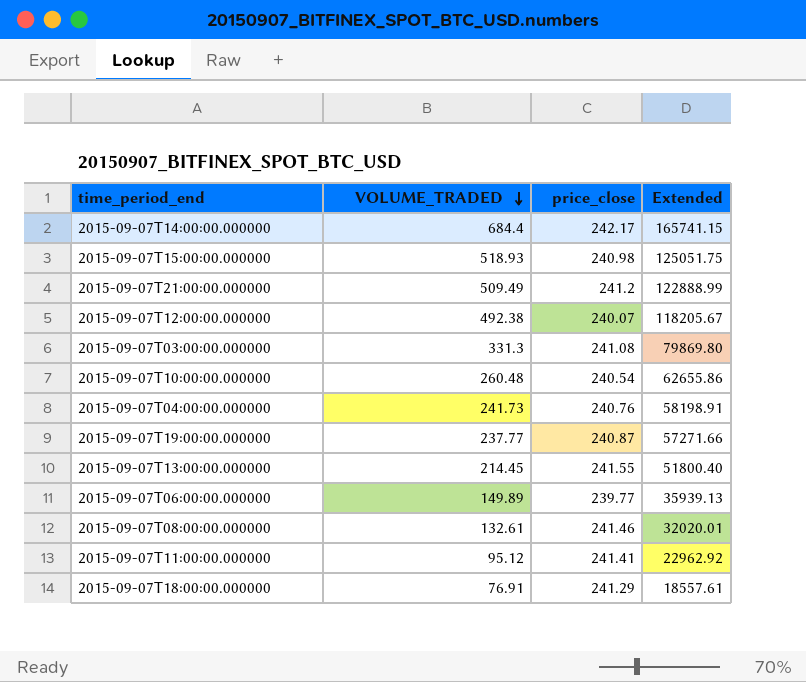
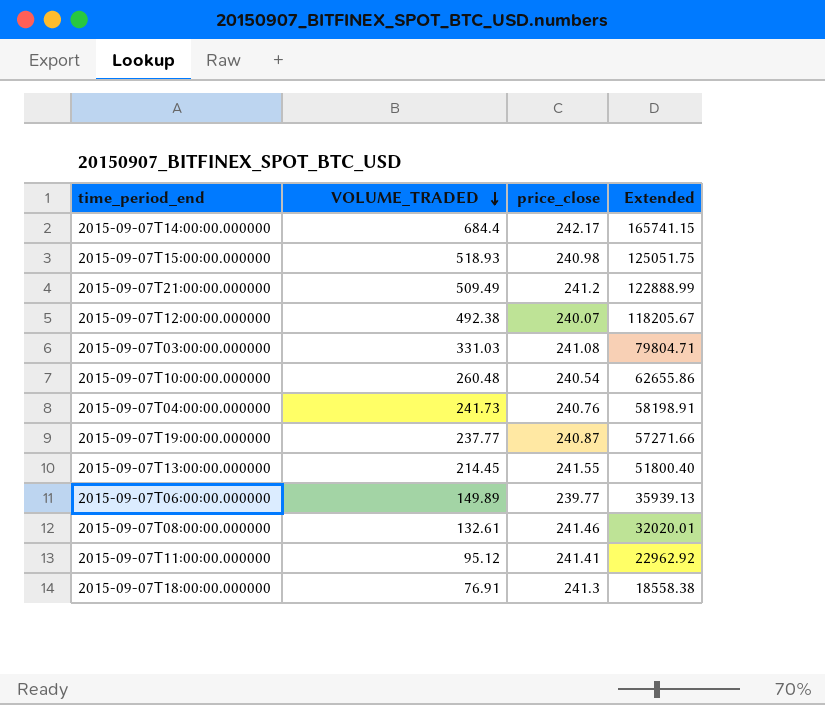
2015-09-07T03:00:00.000000 | VOLUME_TRADED: 331.3 -> 331.03
2015-09-07T03:00:00.000000 | Extended: 79869.80 -> 79804.71
2015-09-07T18:00:00.000000 | price_close: 241.29 -> 241.3
2015-09-07T18:00:00.000000 | Extended: 18557.61 -> 18558.38

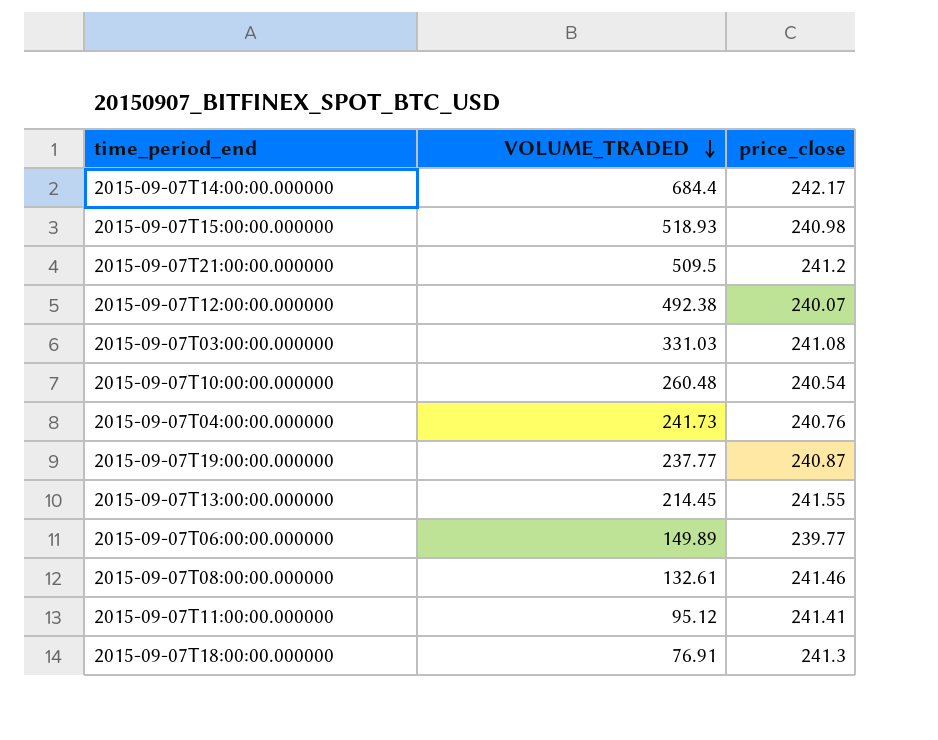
column Extended | formula: [VOLUME_TRADED] * [price_close] -> none
2015-09-07T21:00:00.000000 | VOLUME_TRADED: 509.49 -> 509.5

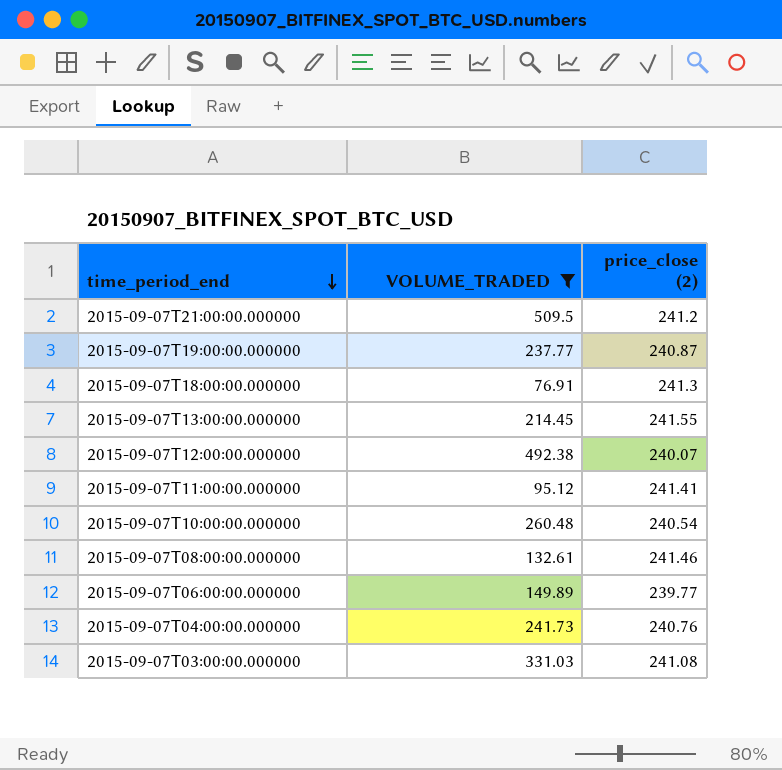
filter: none -> VOLUME_TRADED <= 509.5
row order: VOLUME_TRADED descending -> time_period_end descending
column name: price_close -> price_close (2)

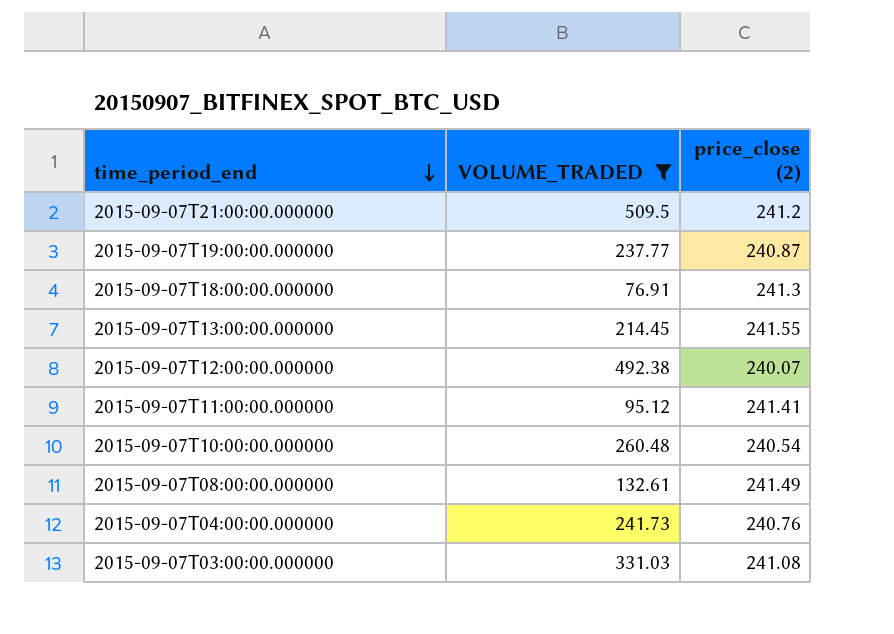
row 2015-09-07T06:00:00.000000: 149.89 | 239.77 -> none
2015-09-07T08:00:00.000000 | price_close (2): 241.46 -> 241.49

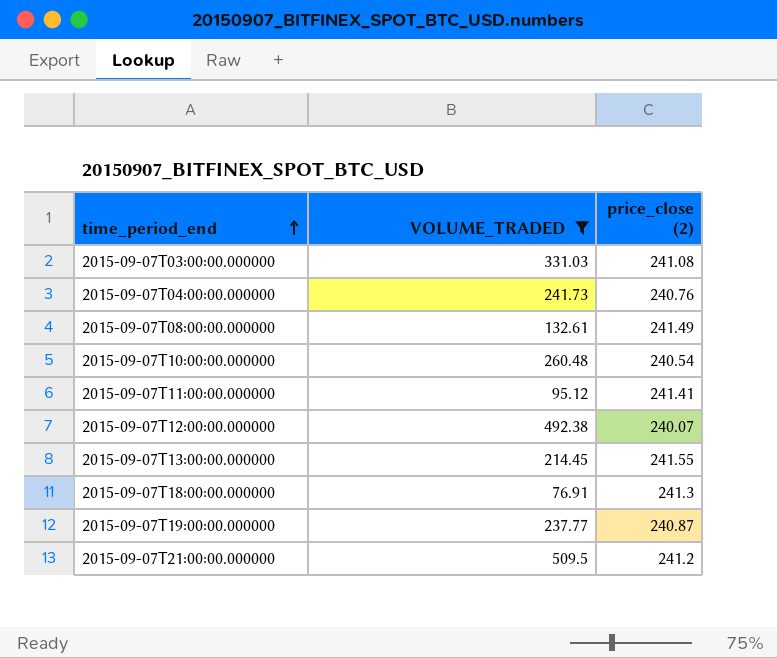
row order: time_period_end descending -> time_period_end ascending

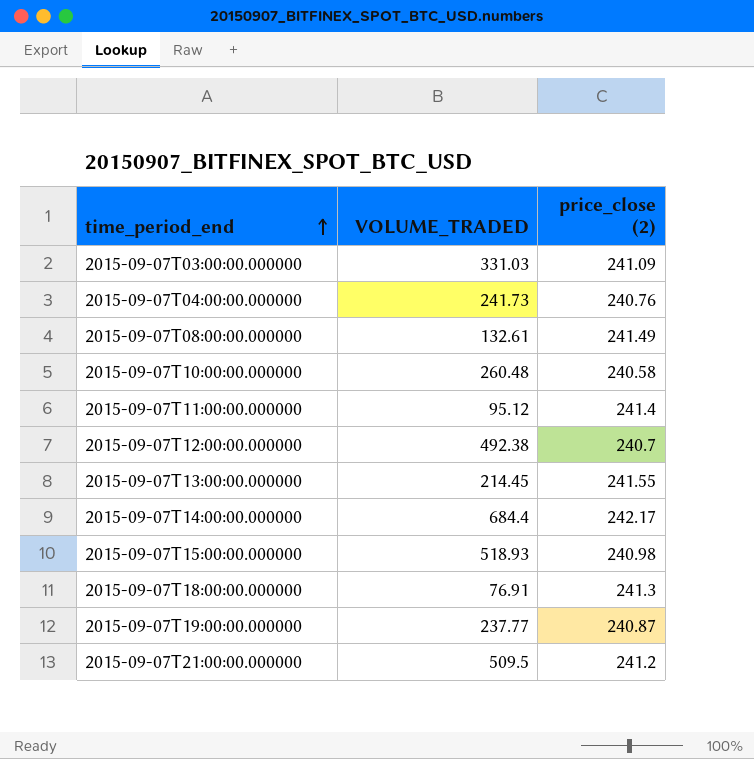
filter: VOLUME_TRADED <= 509.5 -> none
2015-09-07T03:00:00.000000 | price_close (2): 241.08 -> 241.09
2015-09-07T10:00:00.000000 | price_close (2): 240.54 -> 240.58
2015-09-07T11:00:00.000000 | price_close (2): 241.41 -> 241.4
2015-09-07T12:00:00.000000 | price_close (2): 240.07 -> 240.7

